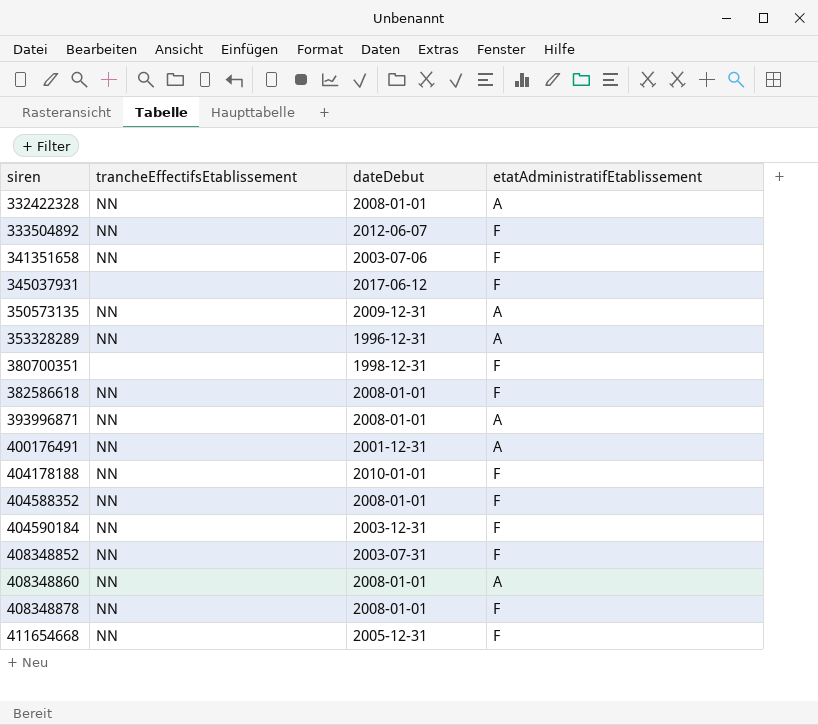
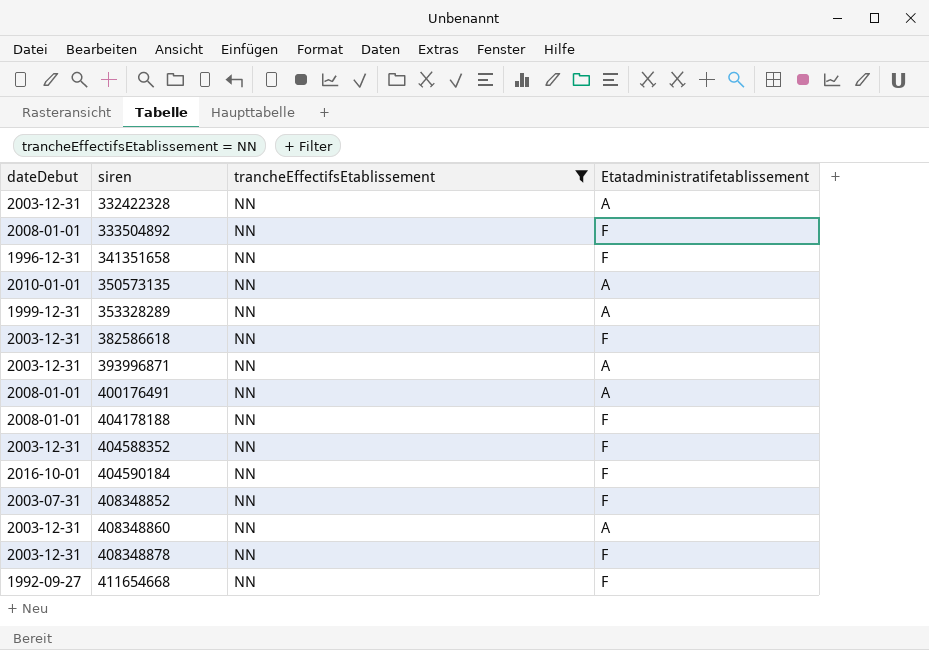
filter: none -> trancheEffectifsEtablissement = NN
column dateDebut | position: 3 -> 1
column name: etatAdministratifEtablissement -> Etatadministratifetablissement
332422328 | dateDebut: 2008-01-01 -> 2003-12-31
333504892 | dateDebut: 2012-06-07 -> 2008-01-01
341351658 | dateDebut: 2003-07-06 -> 1996-12-31
350573135 | dateDebut: 2009-12-31 -> 2010-01-01
353328289 | dateDebut: 1996-12-31 -> 1999-12-31
382586618 | dateDebut: 2008-01-01 -> 2003-12-31
393996871 | dateDebut: 2008-01-01 -> 2003-12-31
400176491 | dateDebut: 2001-12-31 -> 2008-01-01
404178188 | dateDebut: 2010-01-01 -> 2008-01-01
404588352 | dateDebut: 2008-01-01 -> 2003-12-31
404590184 | dateDebut: 2003-12-31 -> 2016-10-01
408348860 | dateDebut: 2008-01-01 -> 2003-12-31
408348878 | dateDebut: 2008-01-01 -> 2003-12-31
411654668 | dateDebut: 2005-12-31 -> 1992-09-27

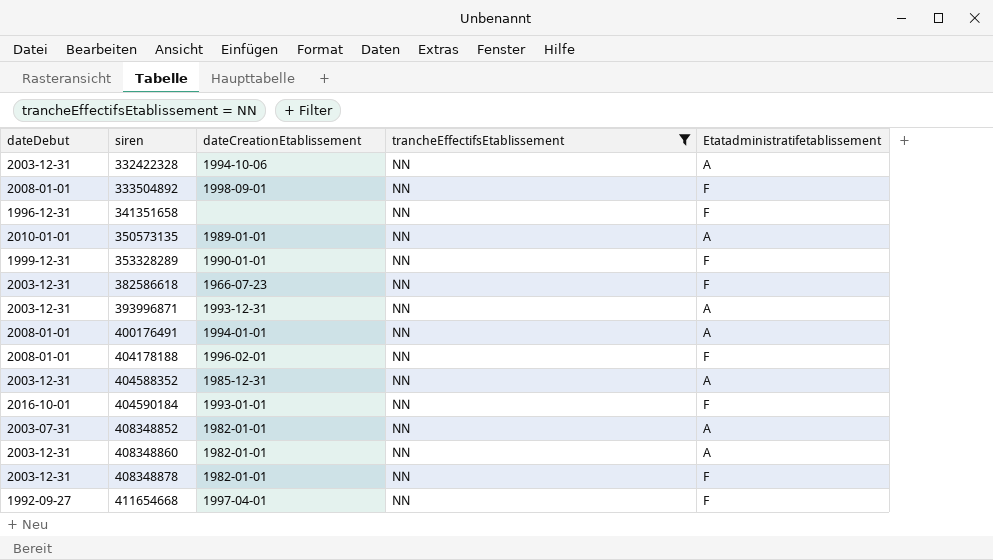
column dateCreationEtablissement | position: none -> 3
353328289 | Etatadministratifetablissement: A -> F
404588352 | Etatadministratifetablissement: F -> A
408348852 | Etatadministratifetablissement: F -> A

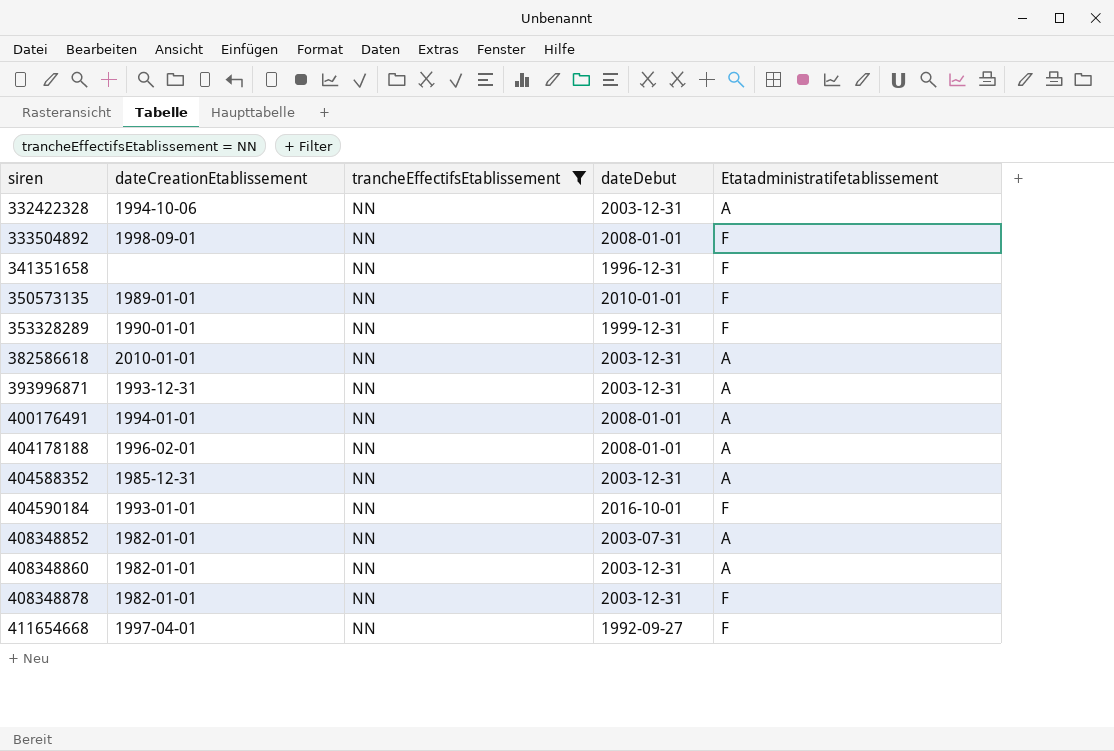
column dateDebut | position: 1 -> 4
350573135 | Etatadministratifetablissement: A -> F
382586618 | dateCreationEtablissement: 1966-07-23 -> 2010-01-01
382586618 | Etatadministratifetablissement: F -> A
404178188 | Etatadministratifetablissement: F -> A

